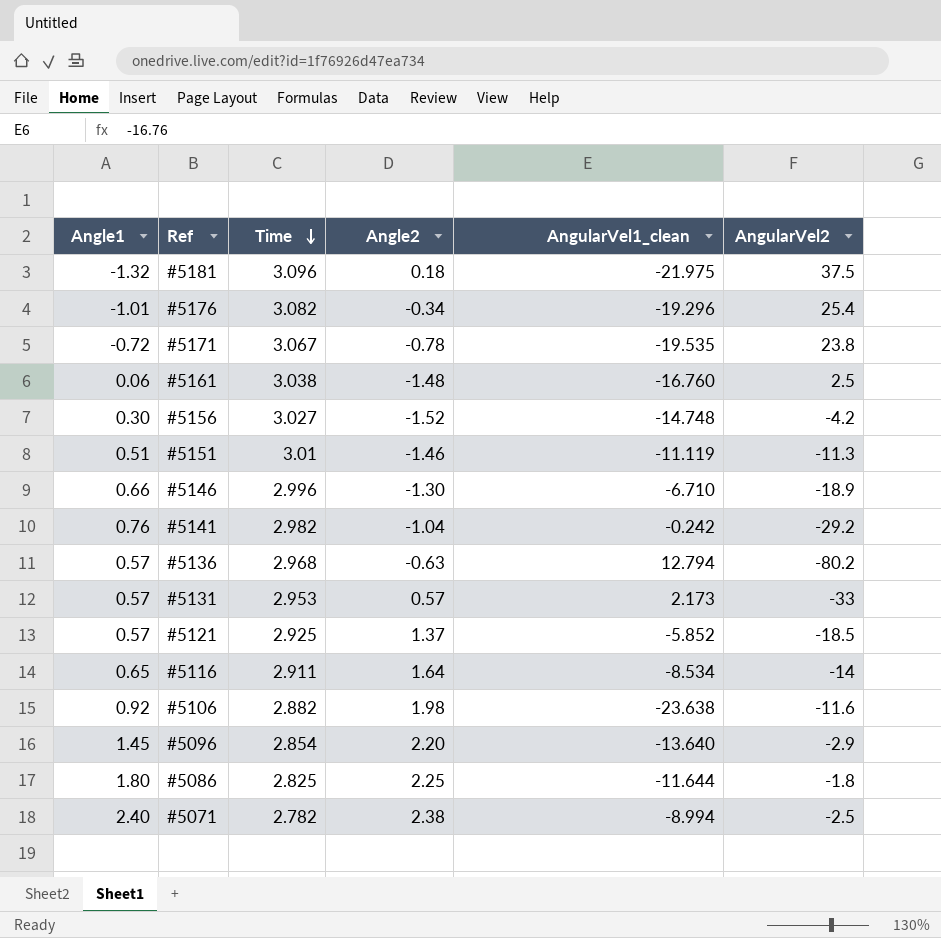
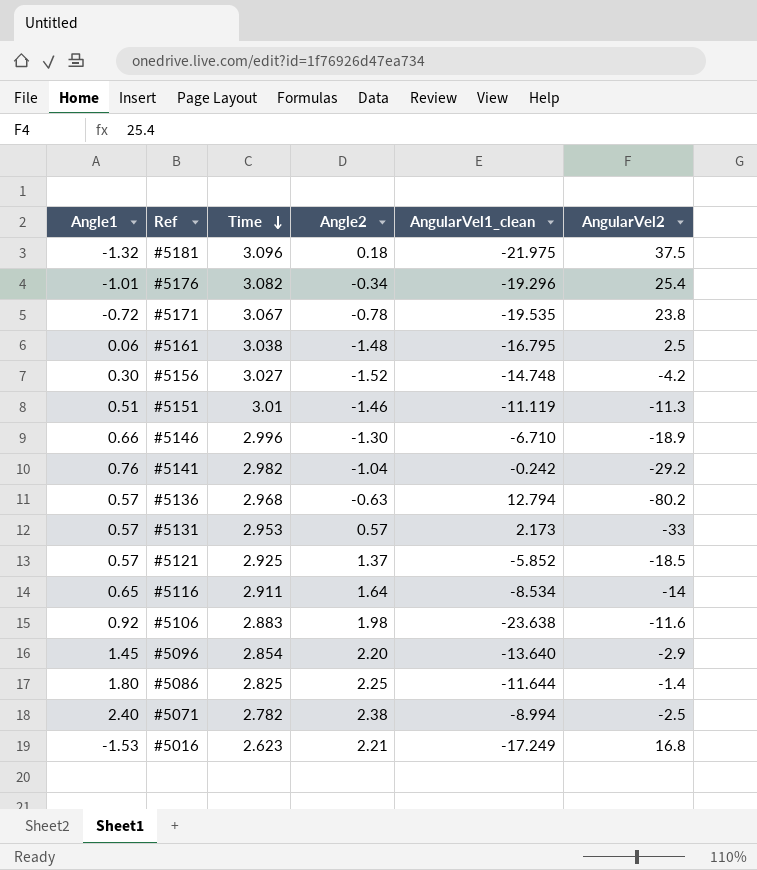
#5161 | AngularVel1_clean: -16.760 -> -16.795
#5106 | Time: 2.882 -> 2.883
#5086 | AngularVel2: -1.8 -> -1.4
row #5016: none -> -1.53 | 2.623 | 2.21 | -17.249 | 16.8

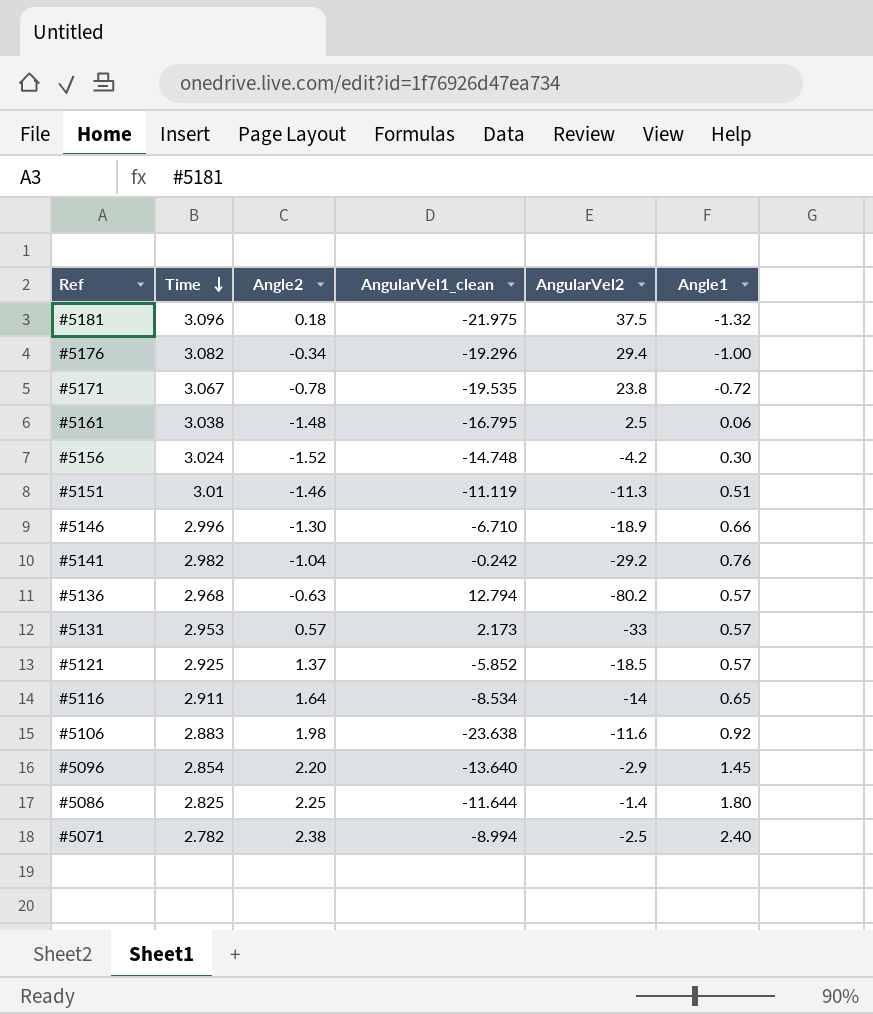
column Angle1 | position: 1 -> 6
row #5016: -1.53 | 2.623 | 2.21 | -17.249 | 16.8 -> none
#5176 | AngularVel2: 25.4 -> 29.4
#5176 | Angle1: -1.01 -> -1.00
#5156 | Time: 3.027 -> 3.024

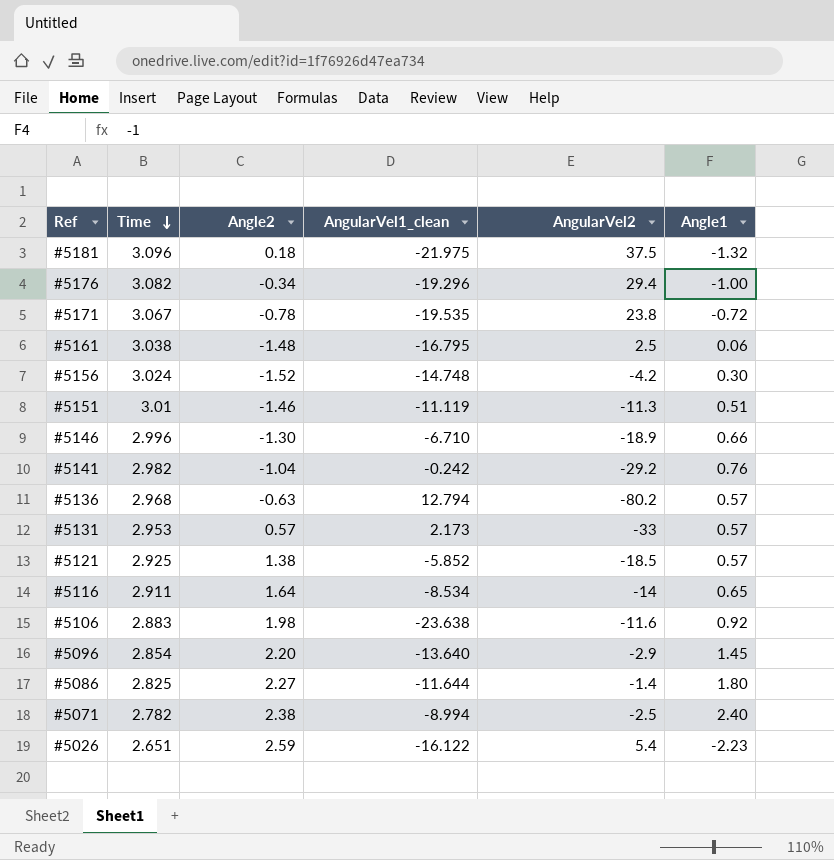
#5121 | Angle2: 1.37 -> 1.38
#5086 | Angle2: 2.25 -> 2.27
row #5026: none -> 2.651 | 2.59 | -16.122 | 5.4 | -2.23

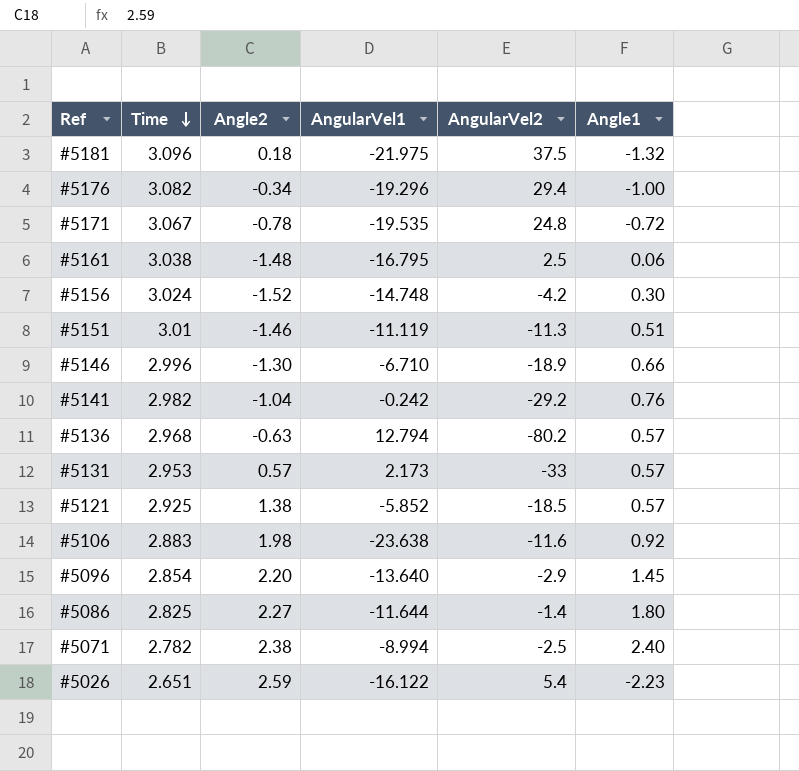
column name: AngularVel1_clean -> AngularVel1
row #5116: 2.911 | 1.64 | -8.534 | -14 | 0.65 -> none
#5171 | AngularVel2: 23.8 -> 24.8

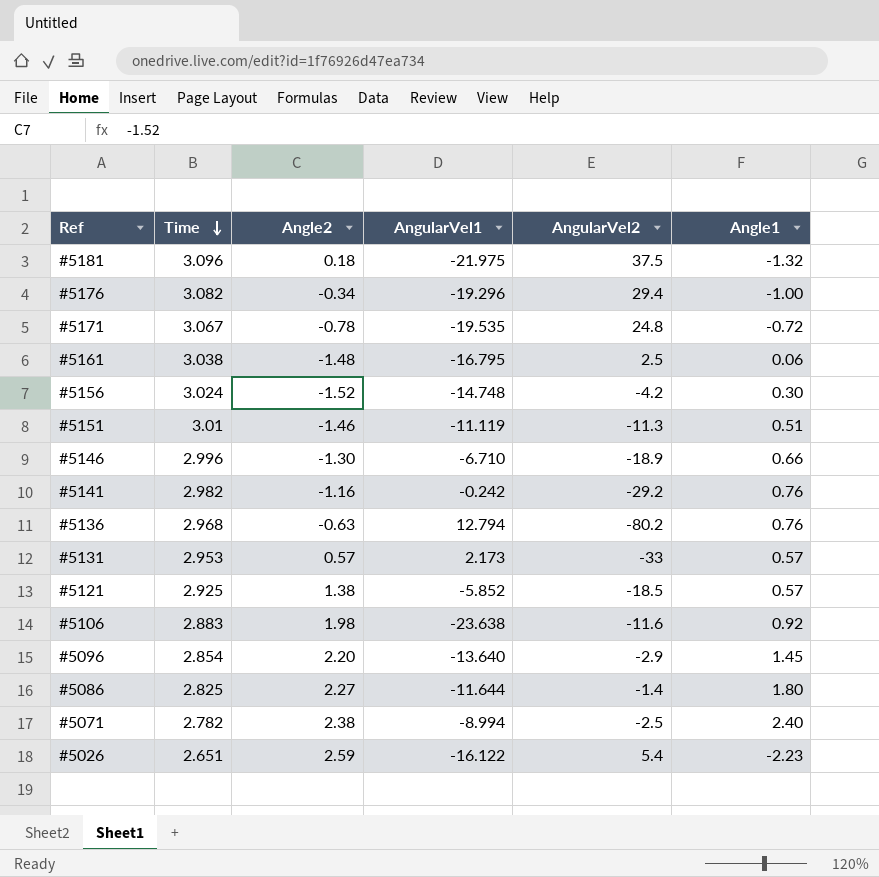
#5141 | Angle2: -1.04 -> -1.16
#5136 | Angle1: 0.57 -> 0.76

